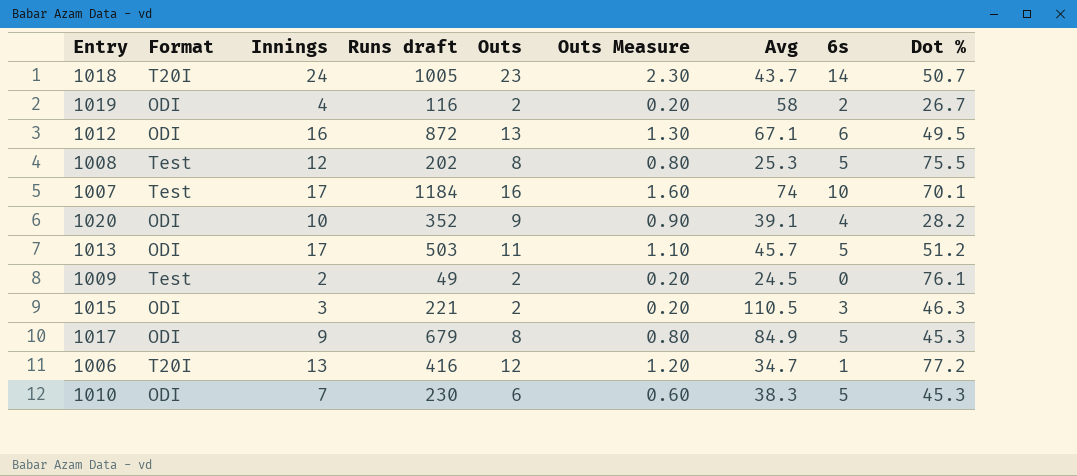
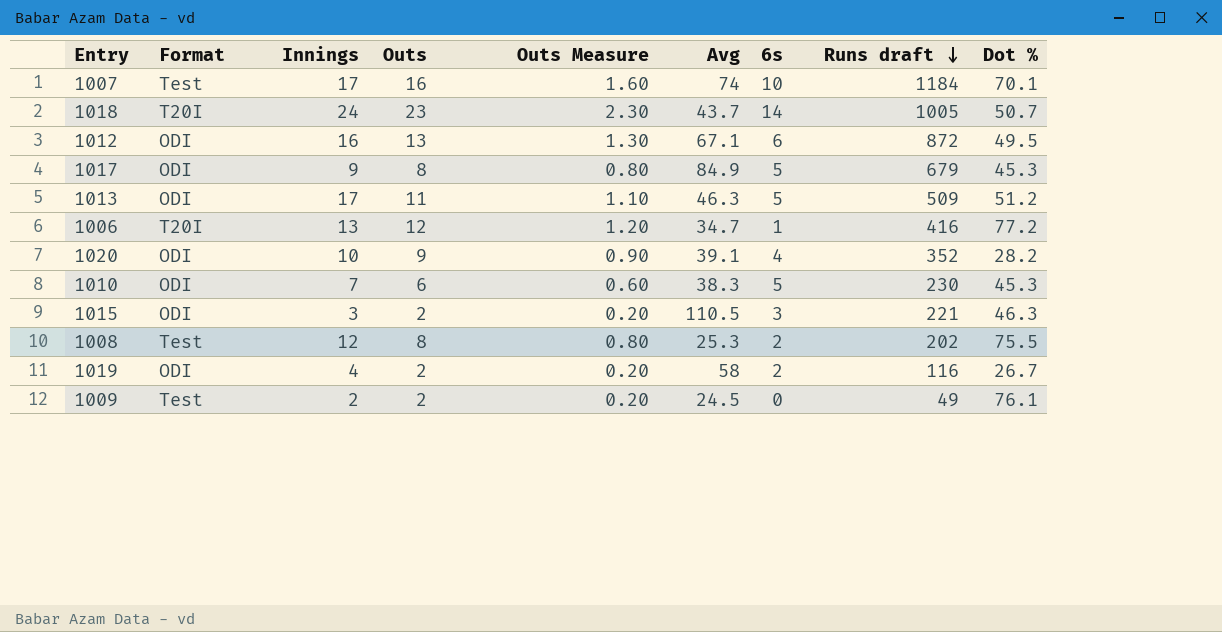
row order: none -> Runs draft descending
column Runs draft | position: 4 -> 8
1013 | Avg: 45.7 -> 46.3
1013 | Runs draft: 503 -> 509
1008 | 6s: 5 -> 2

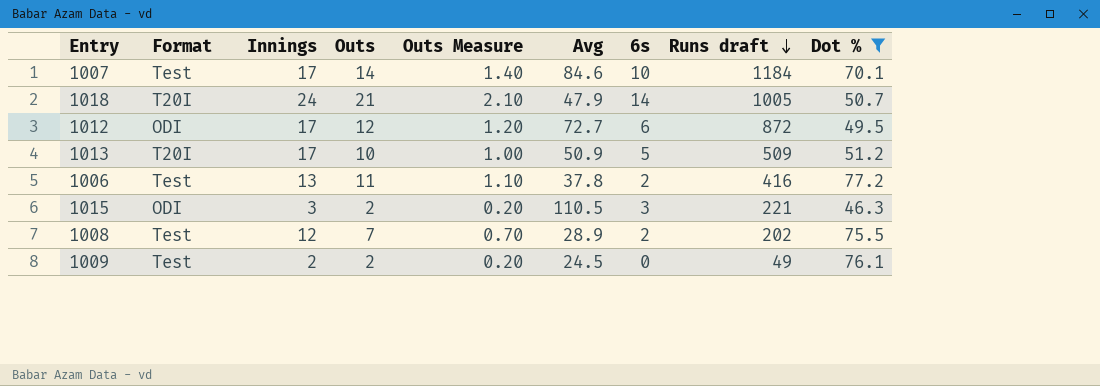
filter: none -> Dot % >= 46.3
1007 | Outs: 16 -> 14
1007 | Outs Measure: 1.60 -> 1.40
1007 | Avg: 74 -> 84.6
1018 | Outs: 23 -> 21
1018 | Outs Measure: 2.30 -> 2.10
1018 | Avg: 43.7 -> 47.9
1012 | Innings: 16 -> 17
1012 | Outs: 13 -> 12
1012 | Outs Measure: 1.30 -> 1.20
1012 | Avg: 67.1 -> 72.7
1013 | Format: ODI -> T20I
1013 | Outs: 11 -> 10
1013 | Outs Measure: 1.10 -> 1.00
1013 | Avg: 46.3 -> 50.9
1006 | Format: T20I -> Test
1006 | Outs: 12 -> 11
1006 | Outs Measure: 1.20 -> 1.10
1006 | Avg: 34.7 -> 37.8
1006 | 6s: 1 -> 2
1008 | Outs: 8 -> 7
1008 | Outs Measure: 0.80 -> 0.70
1008 | Avg: 25.3 -> 28.9

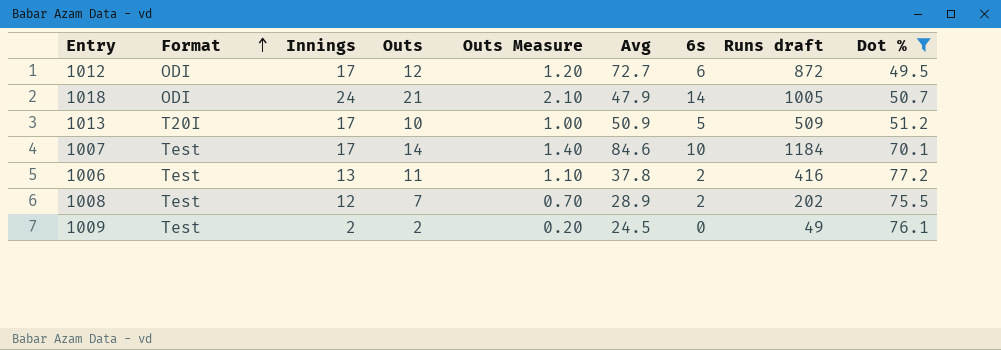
row order: Runs draft descending -> Format ascending
row 1015: ODI | 3 | 2 | 0.20 | 110.5 | 3 | 221 | 46.3 -> none
1018 | Format: T20I -> ODI

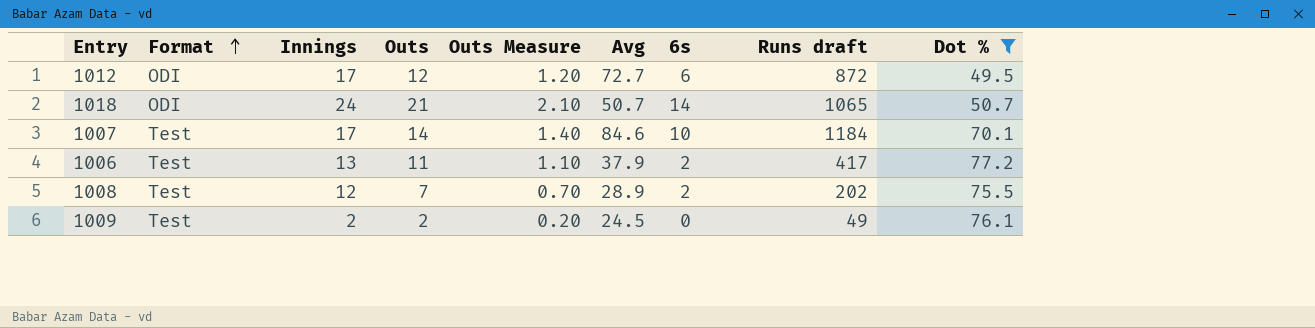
row 1013: T20I | 17 | 10 | 1.00 | 50.9 | 5 | 509 | 51.2 -> none
1018 | Avg: 47.9 -> 50.7
1018 | Runs draft: 1005 -> 1065
1006 | Avg: 37.8 -> 37.9
1006 | Runs draft: 416 -> 417

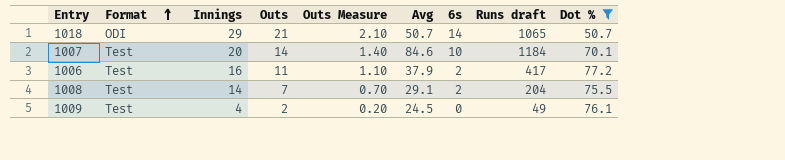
row 1012: ODI | 17 | 12 | 1.20 | 72.7 | 6 | 872 | 49.5 -> none
1018 | Innings: 24 -> 29
1007 | Innings: 17 -> 20
1006 | Innings: 13 -> 16
1008 | Innings: 12 -> 14
1008 | Avg: 28.9 -> 29.1
1008 | Runs draft: 202 -> 204
1009 | Innings: 2 -> 4

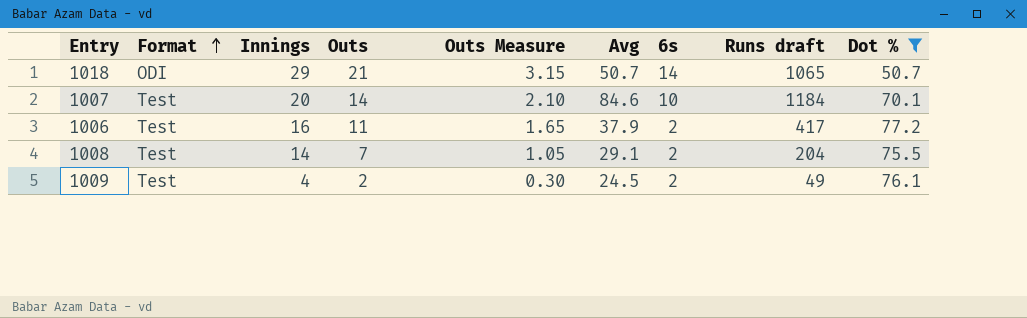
column Outs Measure | formula: [Outs] * 0.1 -> [Outs] * 0.15
1009 | 6s: 0 -> 2

